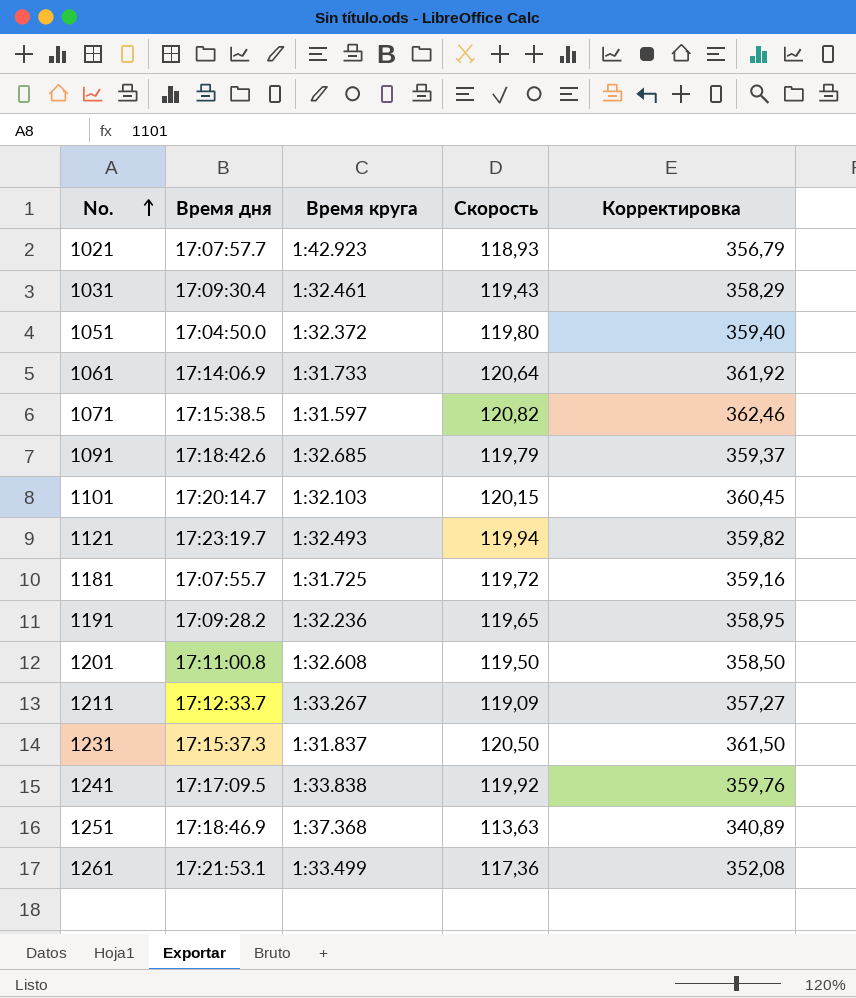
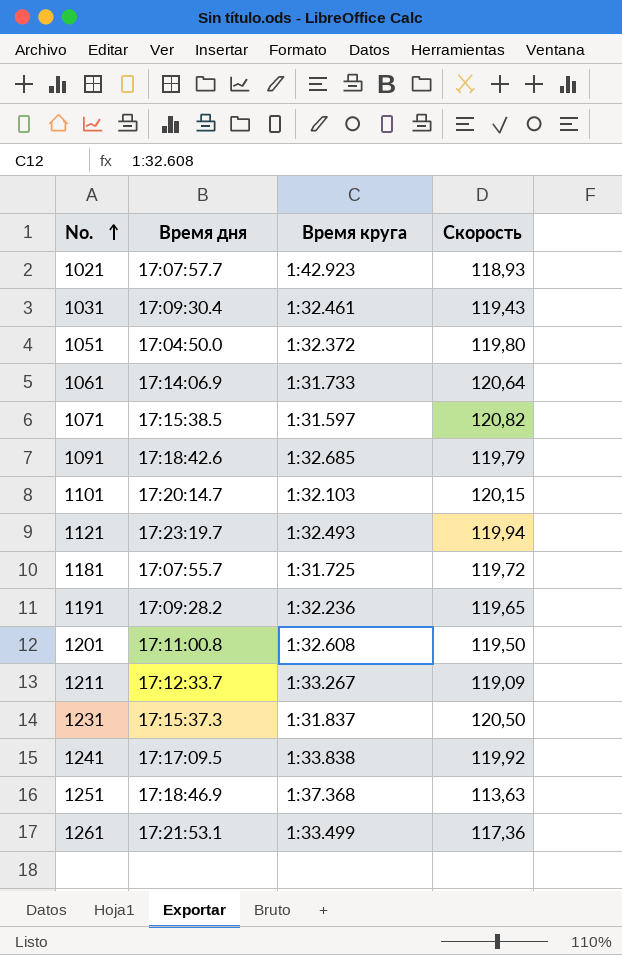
column Корректировка | formula: [Скорость] * 3 -> none

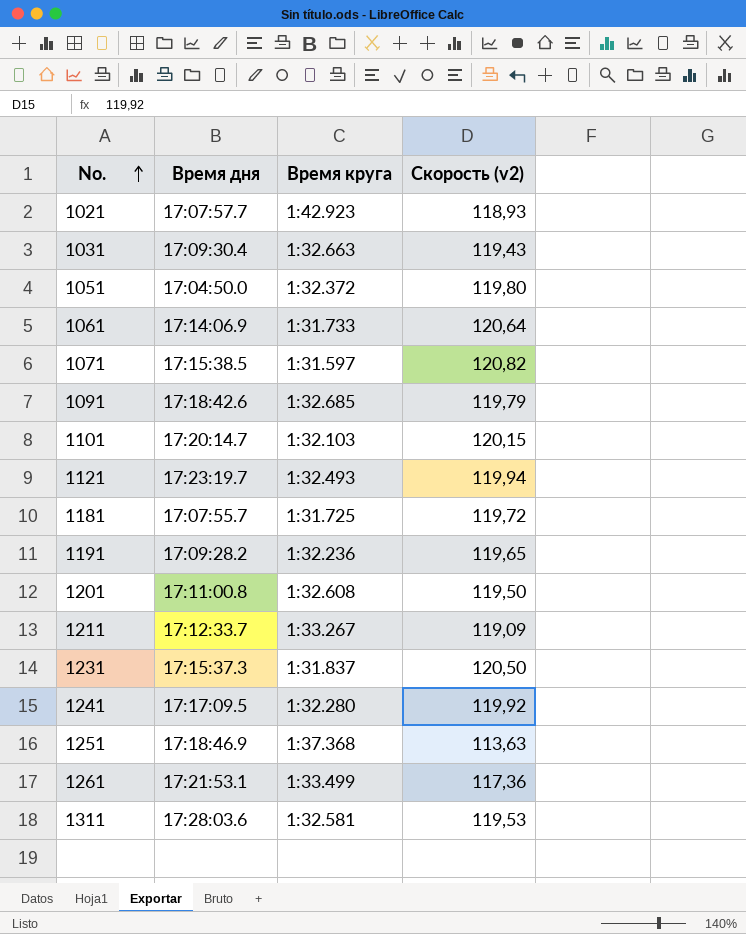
column name: Скорость -> Скорость (v2)
1031 | Время круга: 1:32.461 -> 1:32.663
1241 | Время круга: 1:33.838 -> 1:32.280
row 1311: none -> 17:28:03.6 | 1:32.581 | 119,53

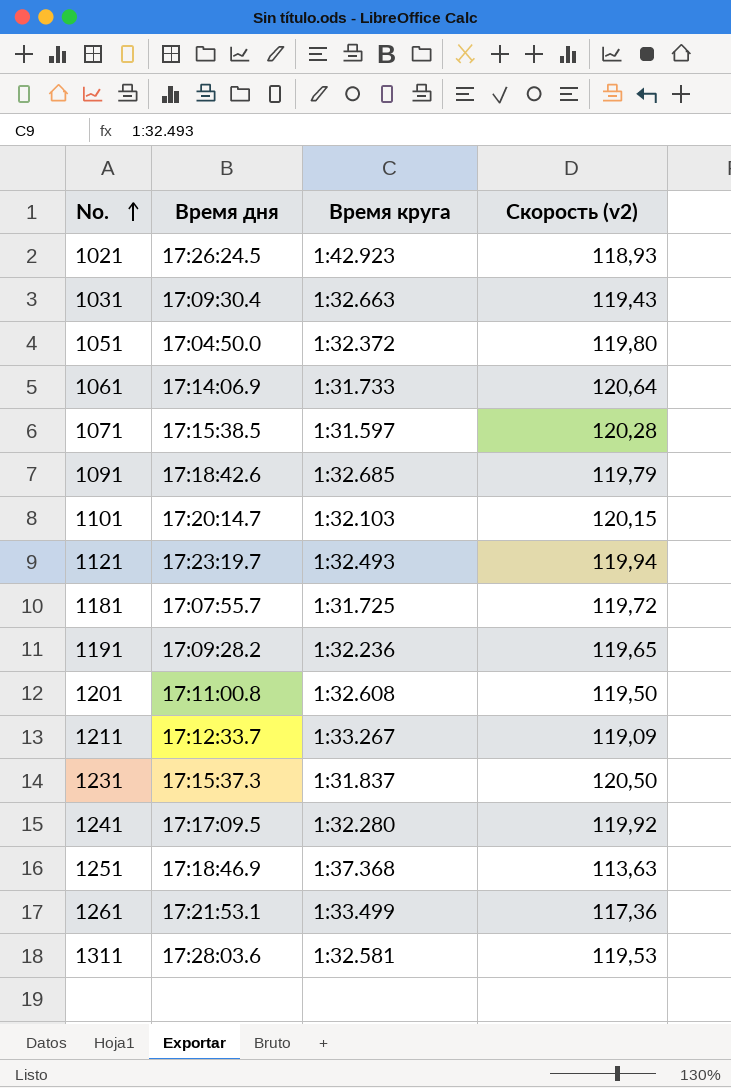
1021 | Время дня: 17:07:57.7 -> 17:26:24.5
1071 | Скорость (v2): 120,82 -> 120,28

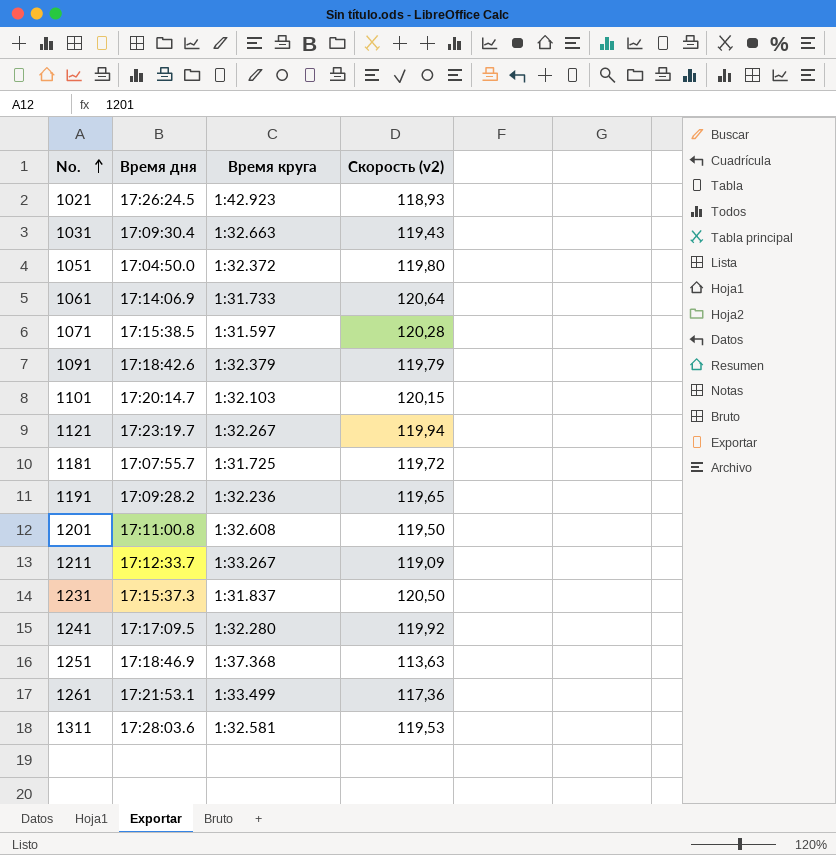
1091 | Время круга: 1:32.685 -> 1:32.379
1121 | Время круга: 1:32.493 -> 1:32.267

